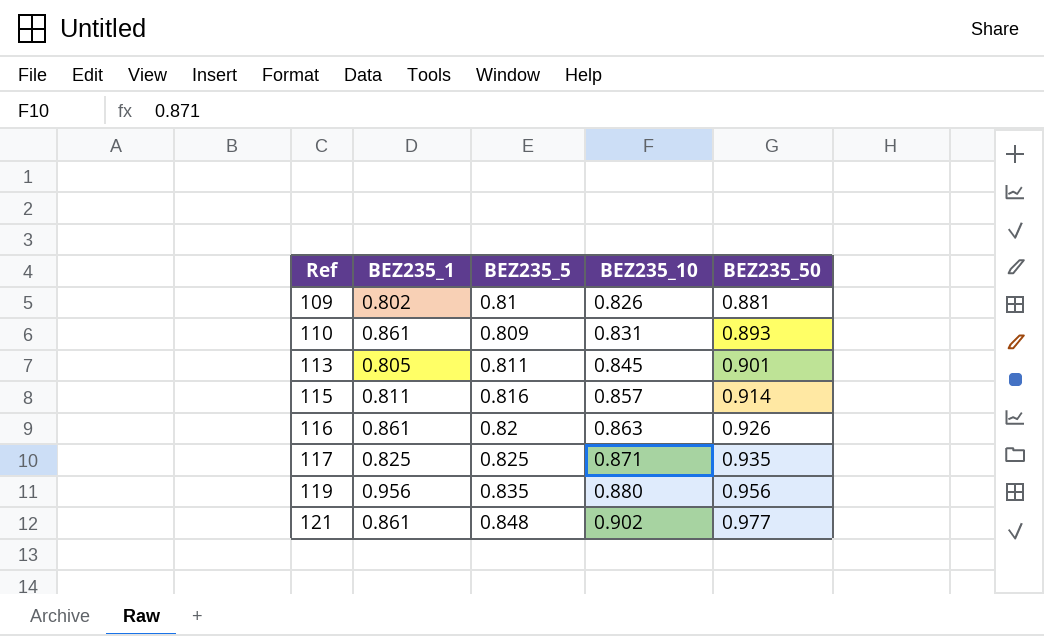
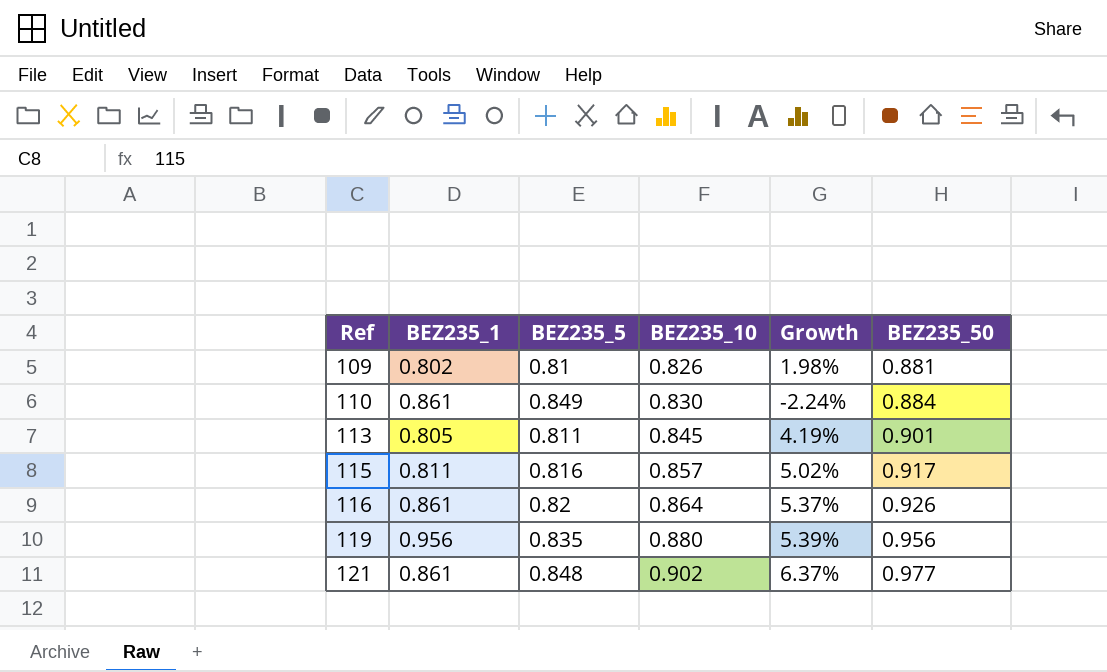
column Growth | formula: none -> ([BEZ235_10] - [BEZ235_5]) / [BEZ235_5]
row 117: 0.825 | 0.825 | 0.871 | 0.935 -> none
110 | BEZ235_5: 0.809 -> 0.849
110 | BEZ235_10: 0.831 -> 0.830
110 | BEZ235_50: 0.893 -> 0.884
115 | BEZ235_50: 0.914 -> 0.917
116 | BEZ235_10: 0.863 -> 0.864

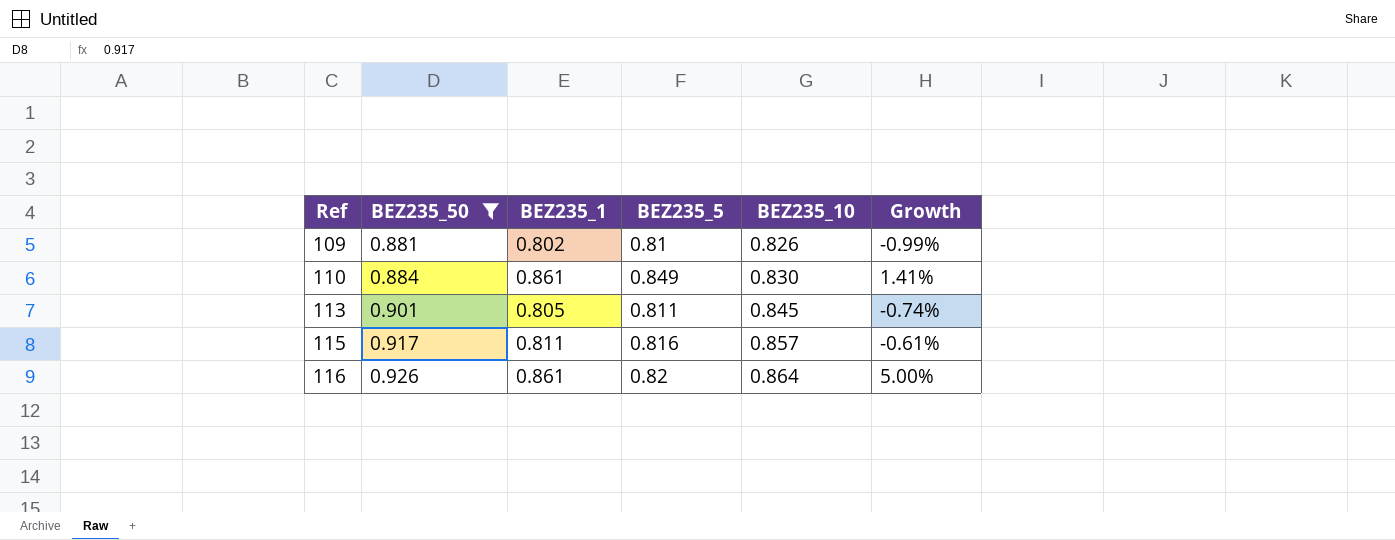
filter: none -> BEZ235_50 <= 0.926
column BEZ235_50 | position: 6 -> 2
column Growth | formula: ([BEZ235_10] - [BEZ235_5]) / [BEZ235_5] -> ([BEZ235_1] - [BEZ235_5]) / [BEZ235_5]

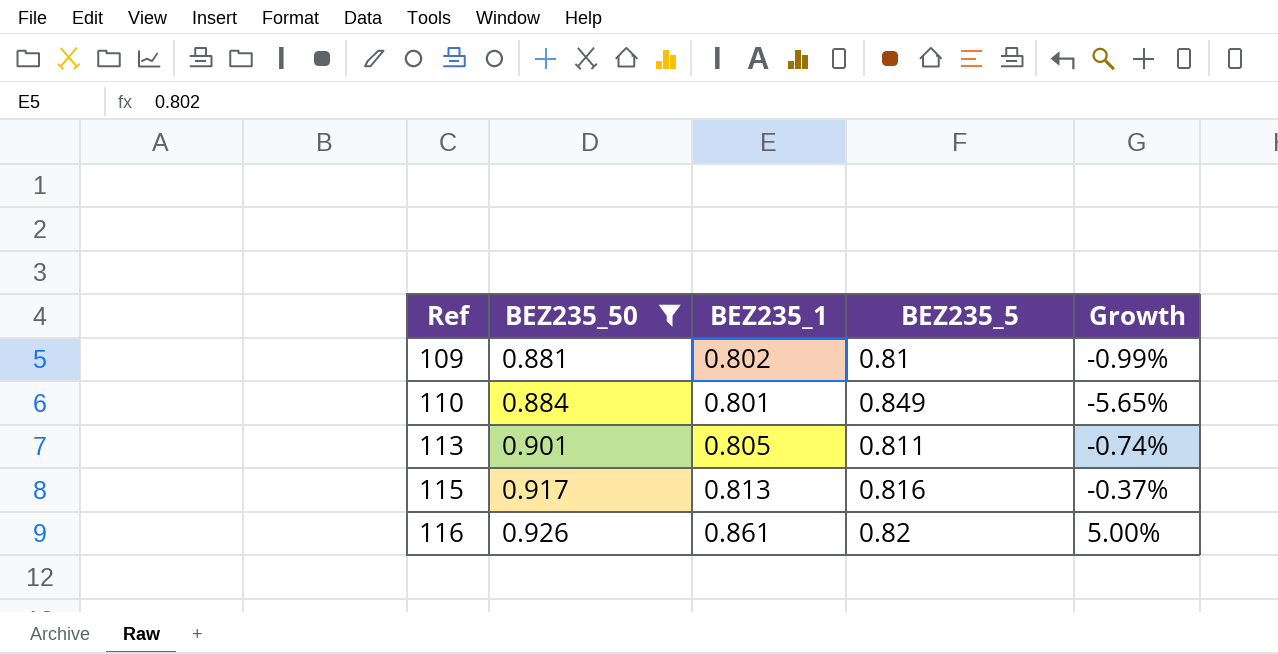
column BEZ235_10 | position: 5 -> none
110 | BEZ235_1: 0.861 -> 0.801
110 | Growth: 1.41% -> -5.65%
115 | BEZ235_1: 0.811 -> 0.813
115 | Growth: -0.61% -> -0.37%

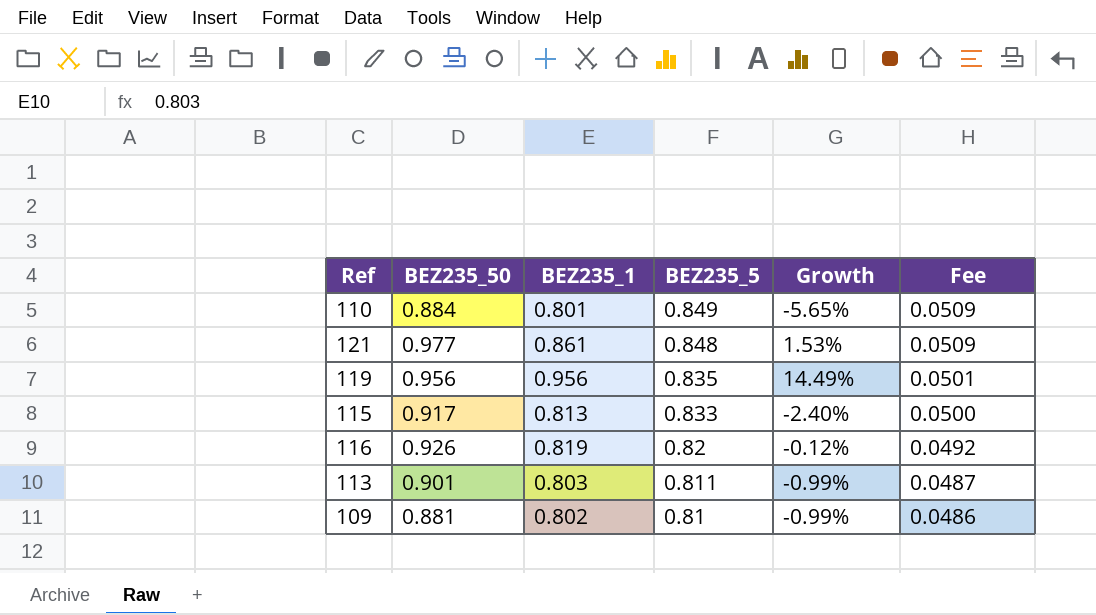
filter: BEZ235_50 <= 0.926 -> none
row order: Ref ascending -> BEZ235_5 descending
column Fee | formula: none -> [BEZ235_5] * 0.06
115 | BEZ235_5: 0.816 -> 0.833
115 | Growth: -0.37% -> -2.40%
116 | BEZ235_1: 0.861 -> 0.819
116 | Growth: 5.00% -> -0.12%
113 | BEZ235_1: 0.805 -> 0.803
113 | Growth: -0.74% -> -0.99%

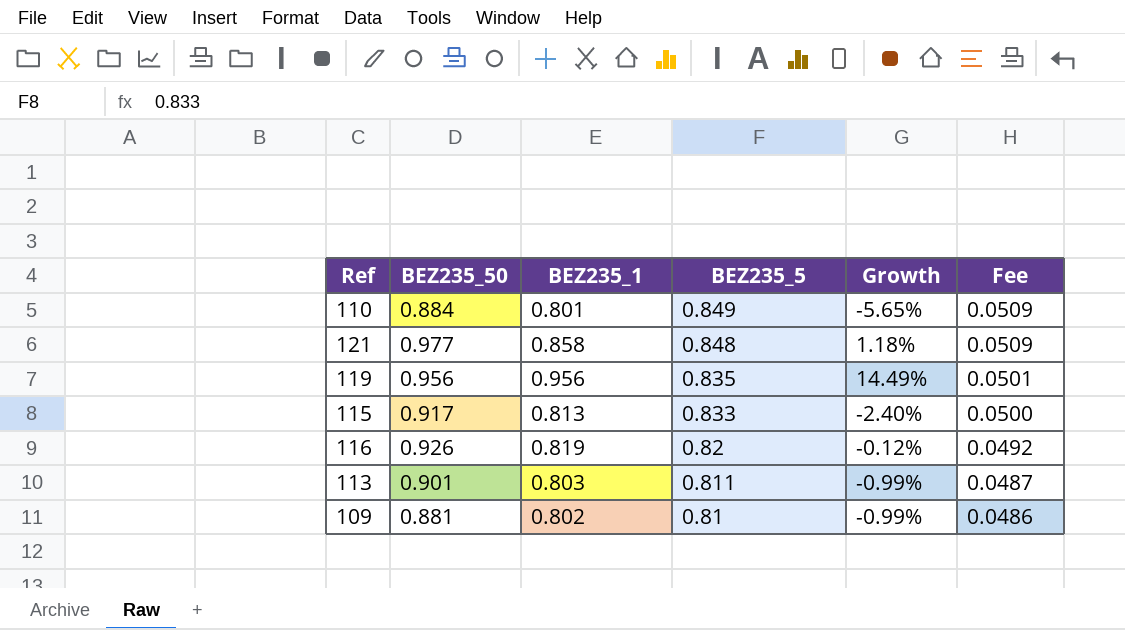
121 | BEZ235_1: 0.861 -> 0.858
121 | Growth: 1.53% -> 1.18%

